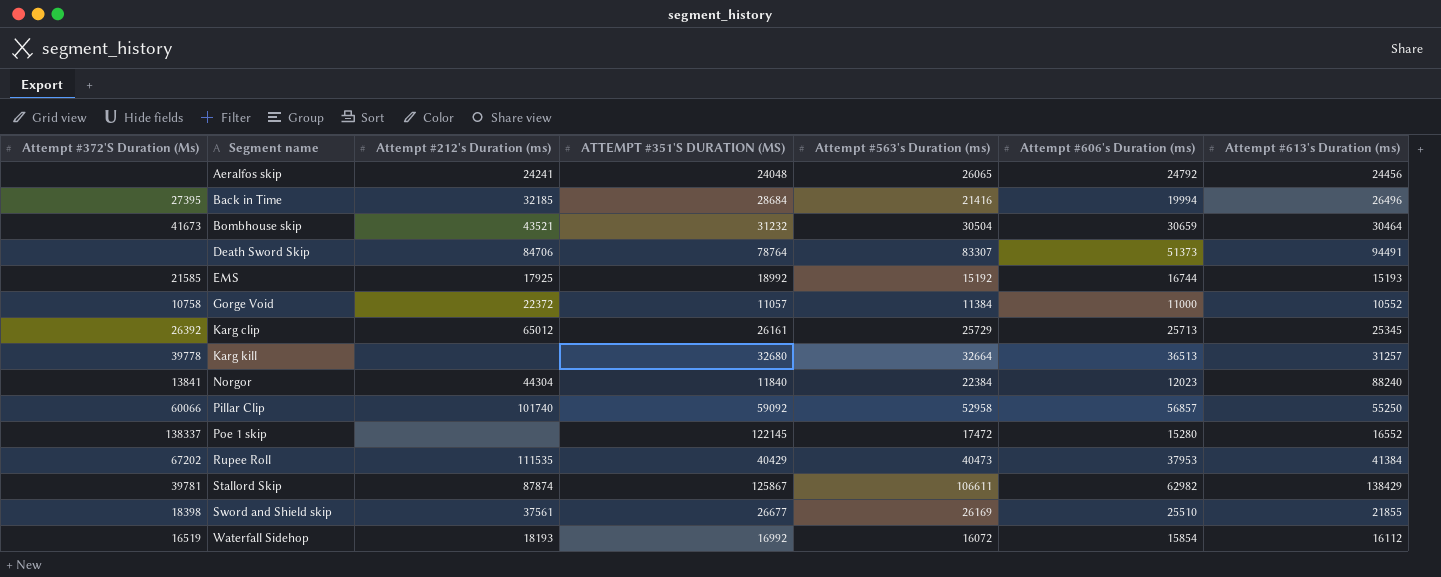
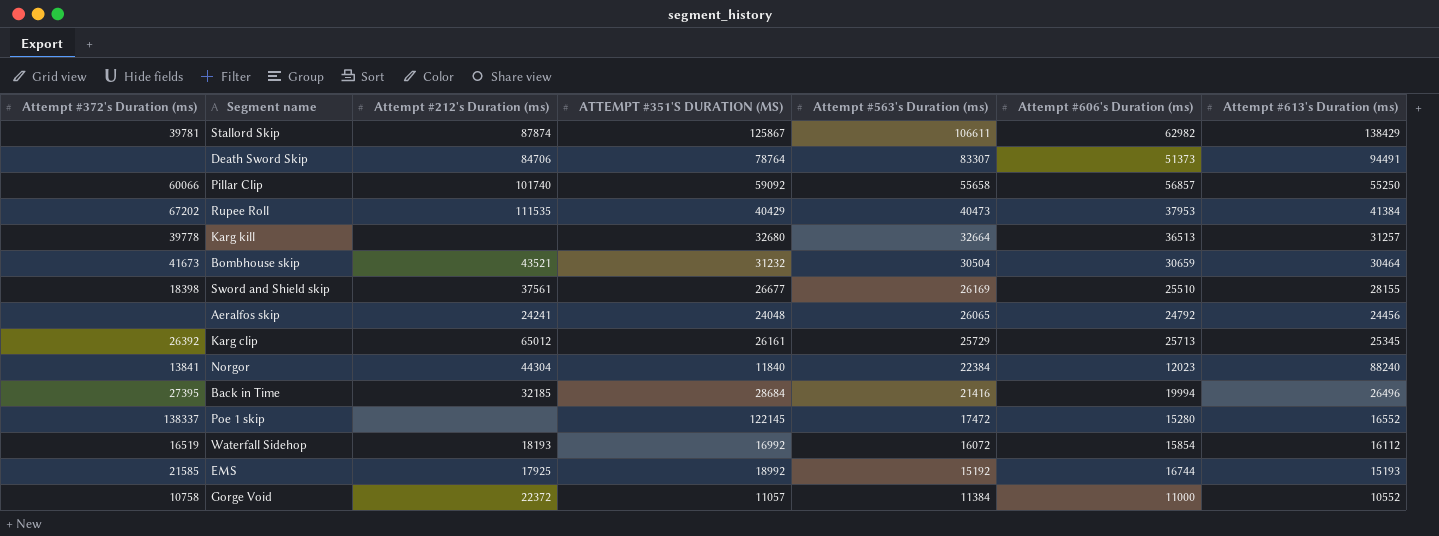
row order: Segment name ascending -> Attempt #563's Duration (ms) descending
column name: Attempt #372'S Duration (Ms) -> Attempt #372's Duration (ms)
Pillar Clip | Attempt #563's Duration (ms): 52958 -> 55658
Sword and Shield skip | Attempt #613's Duration (ms): 21855 -> 28155

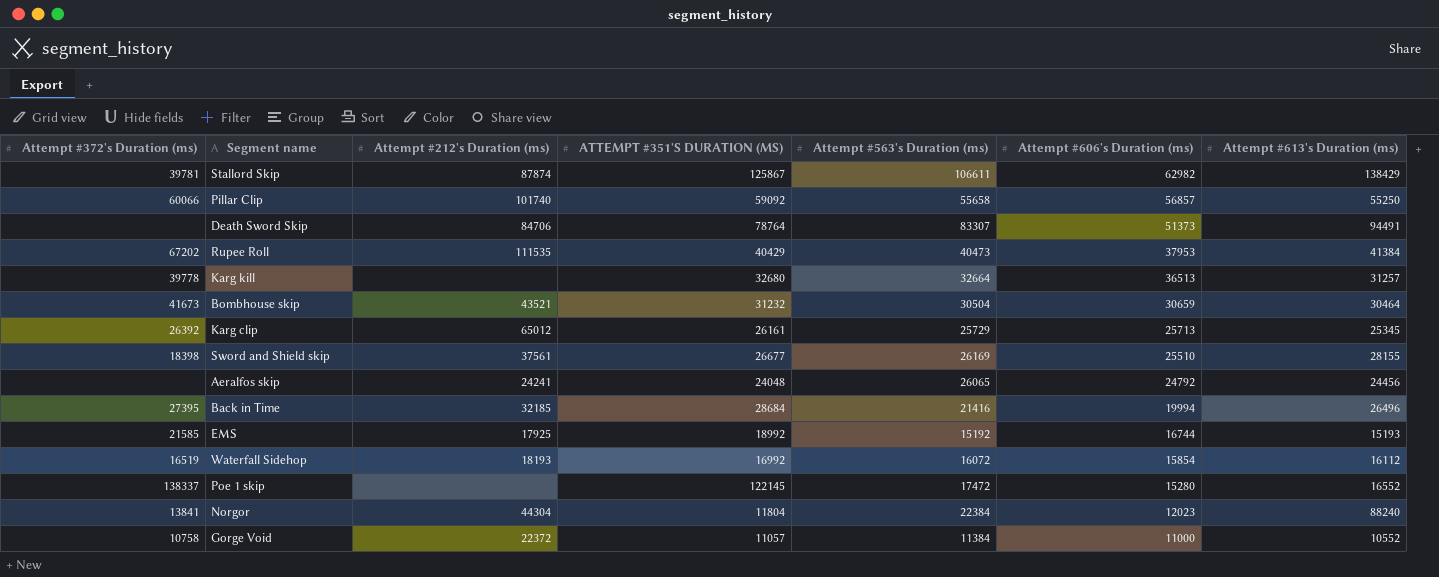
row order: Attempt #563's Duration (ms) descending -> Attempt #606's Duration (ms) descending
Norgor | ATTEMPT #351'S DURATION (MS): 11840 -> 11804

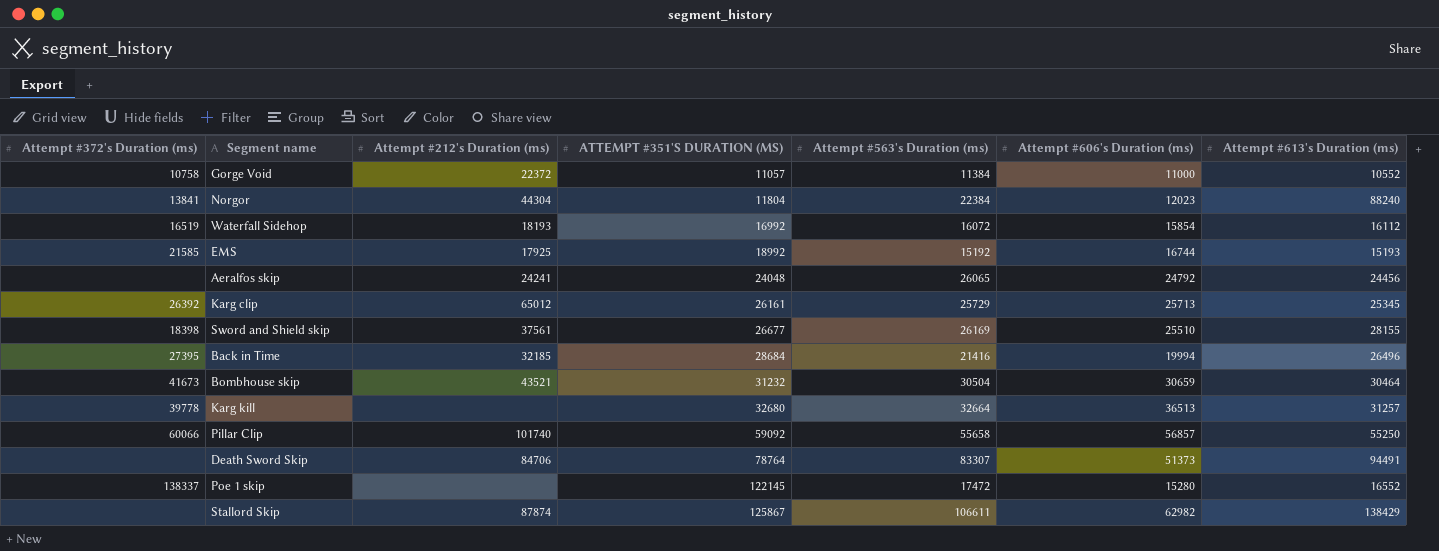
row order: Attempt #606's Duration (ms) descending -> ATTEMPT #351'S DURATION (MS) ascending
row Rupee Roll: 67202 | 111535 | 40429 | 40473 | 37953 | 41384 -> none
Stallord Skip | Attempt #372's Duration (ms): 39781 -> none

